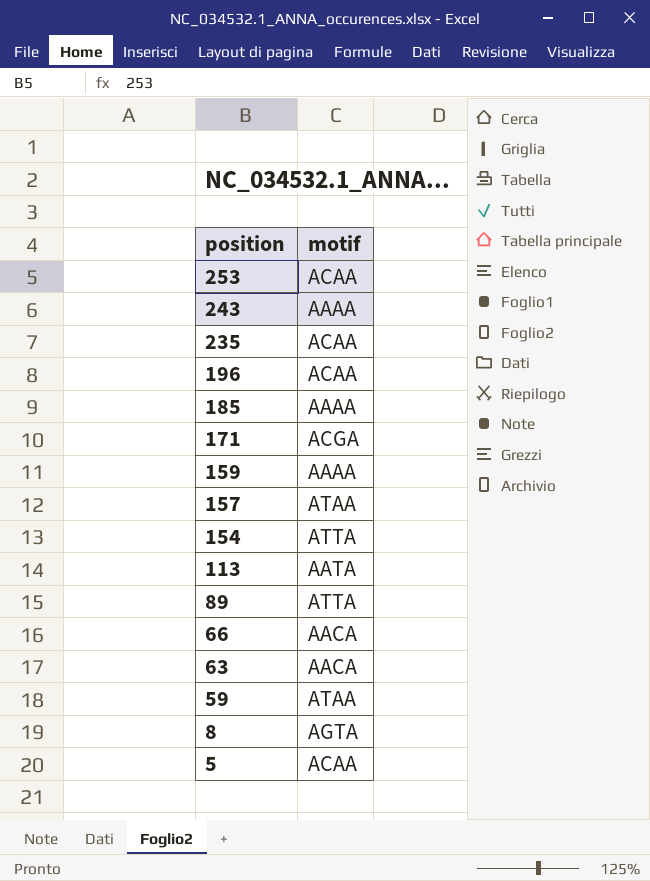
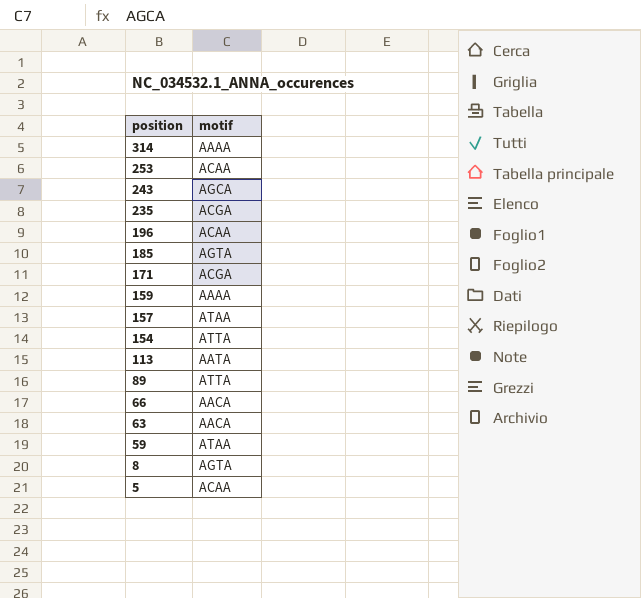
row 314: none -> AAAA
243 | motif: AAAA -> AGCA
235 | motif: ACAA -> ACGA
185 | motif: AAAA -> AGTA

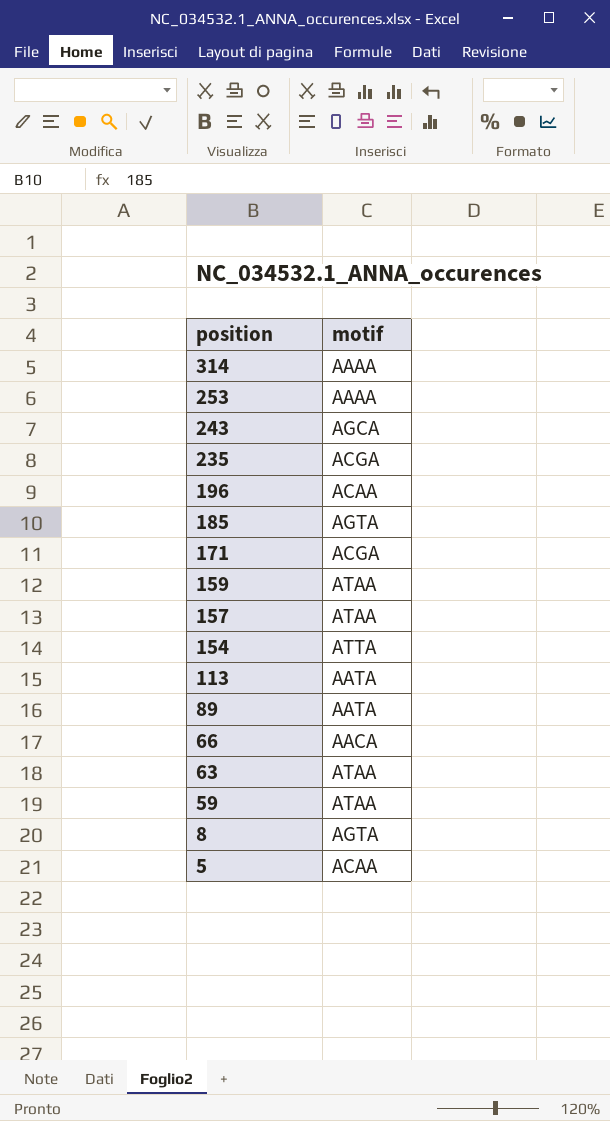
253 | motif: ACAA -> AAAA
159 | motif: AAAA -> ATAA
89 | motif: ATTA -> AATA
63 | motif: AACA -> ATAA

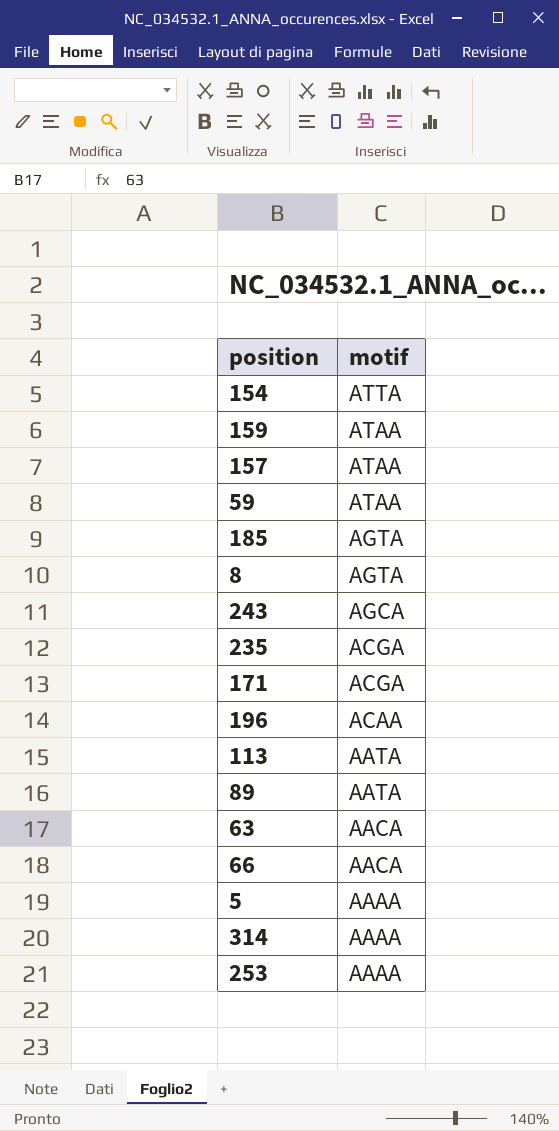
row order: position descending -> motif descending
63 | motif: ATAA -> AACA
5 | motif: ACAA -> AAAA

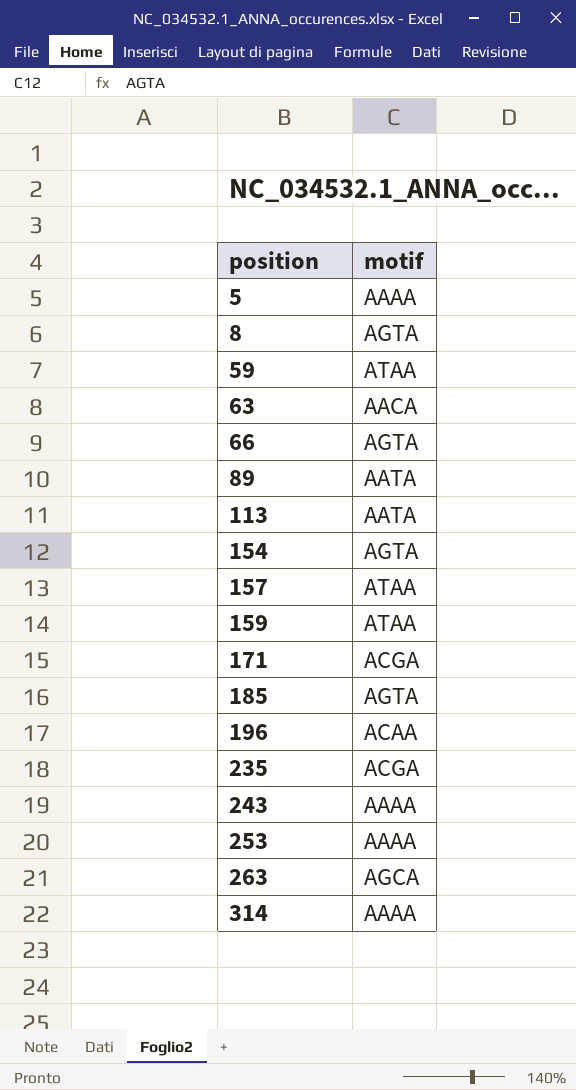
row order: motif descending -> position ascending
66 | motif: AACA -> AGTA
154 | motif: ATTA -> AGTA
243 | motif: AGCA -> AAAA
row 263: none -> AGCA

